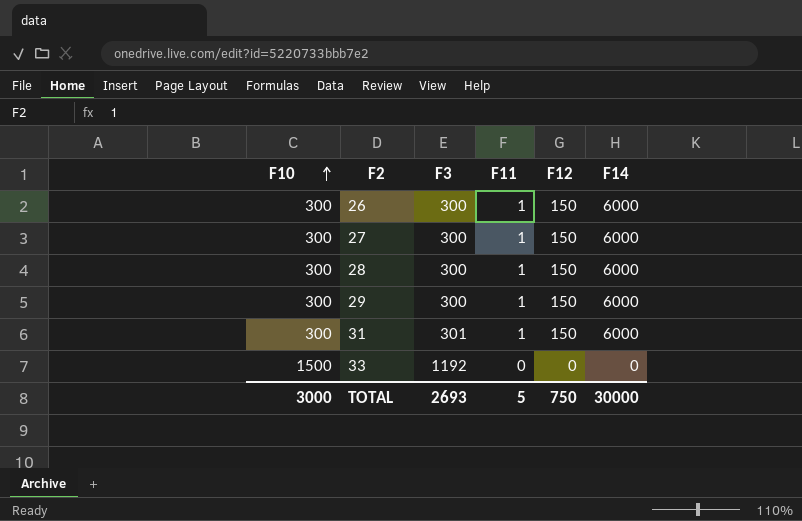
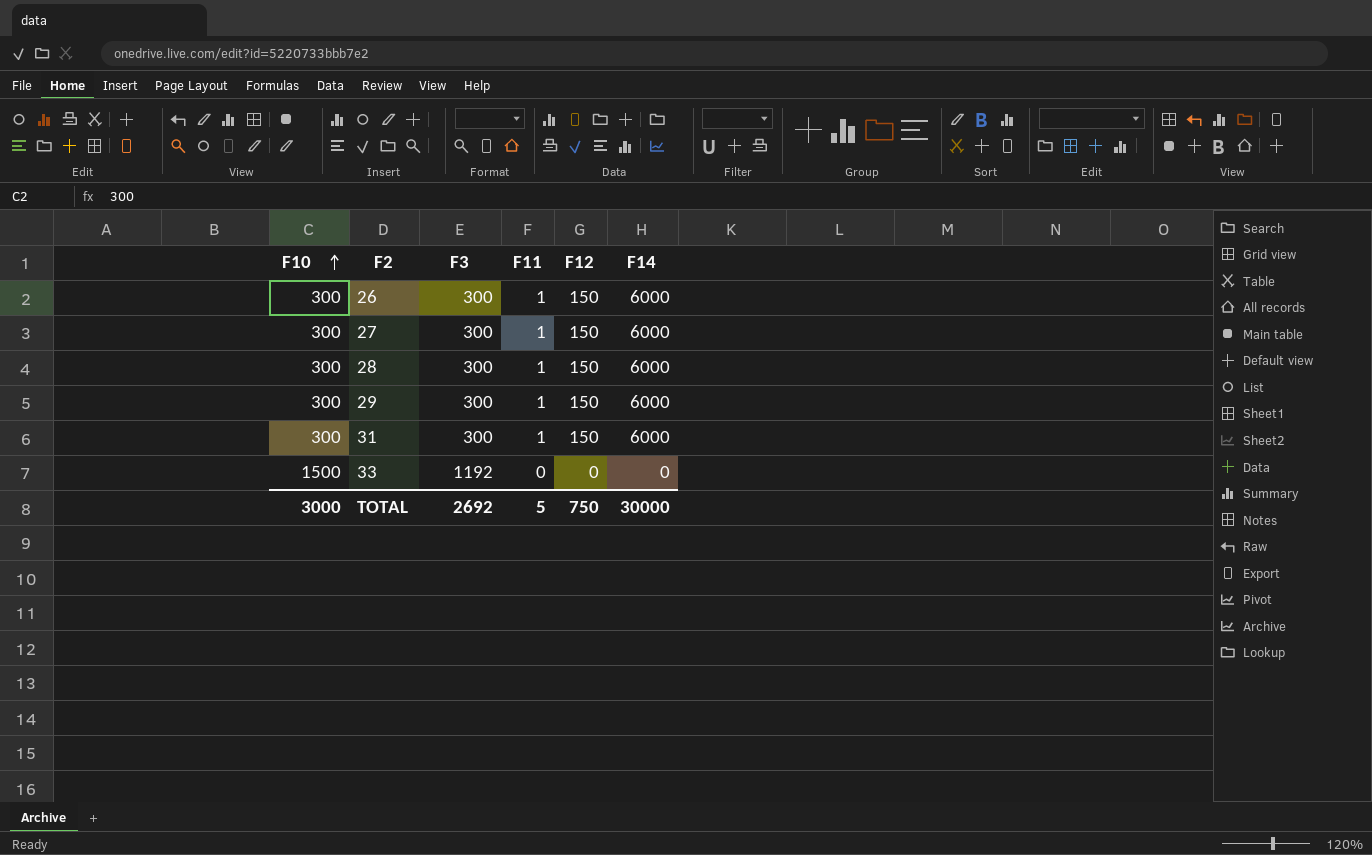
31 | F3: 301 -> 300
TOTAL | F3: 2693 -> 2692

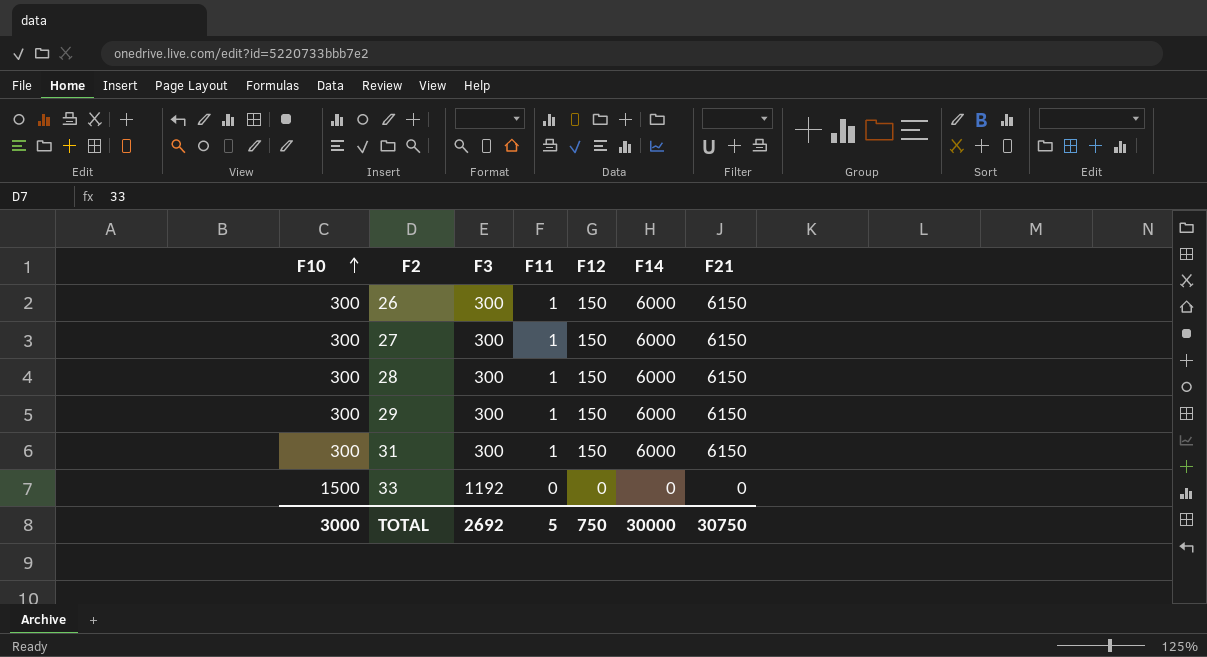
column F21 | position: none -> 7

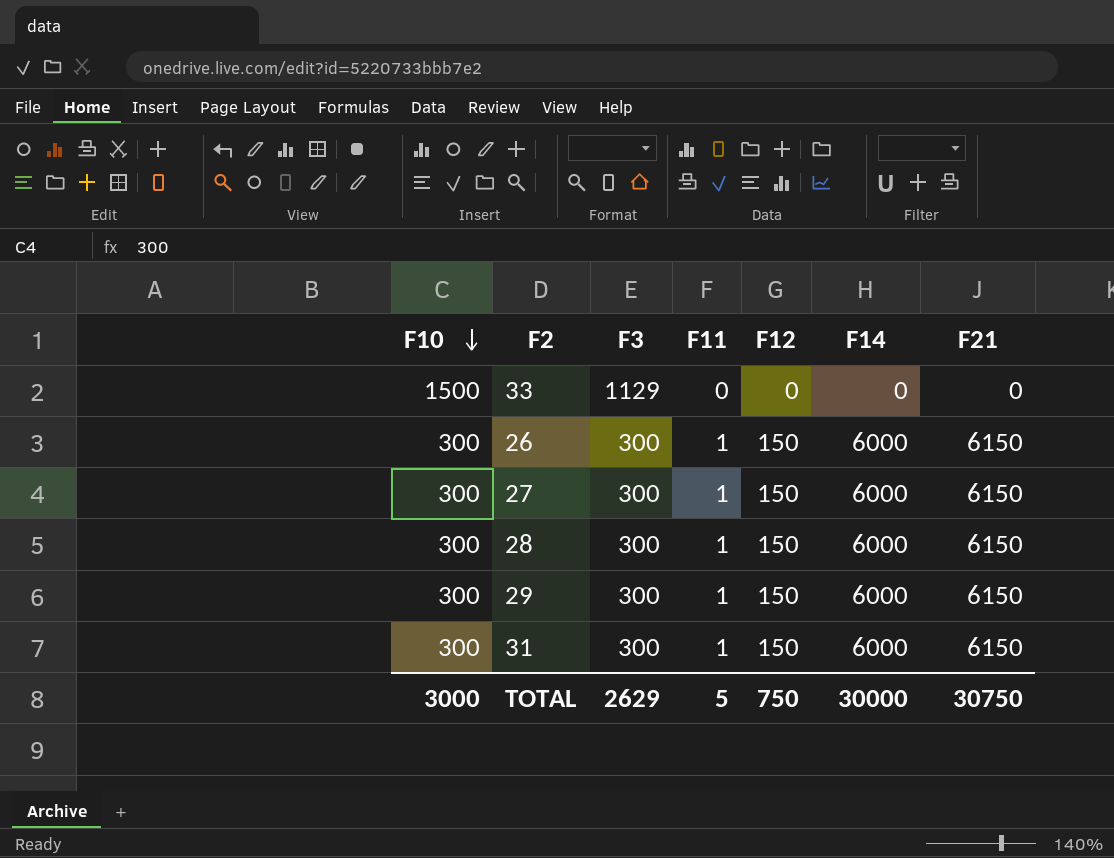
row order: F10 ascending -> F10 descending
33 | F3: 1192 -> 1129
TOTAL | F3: 2692 -> 2629

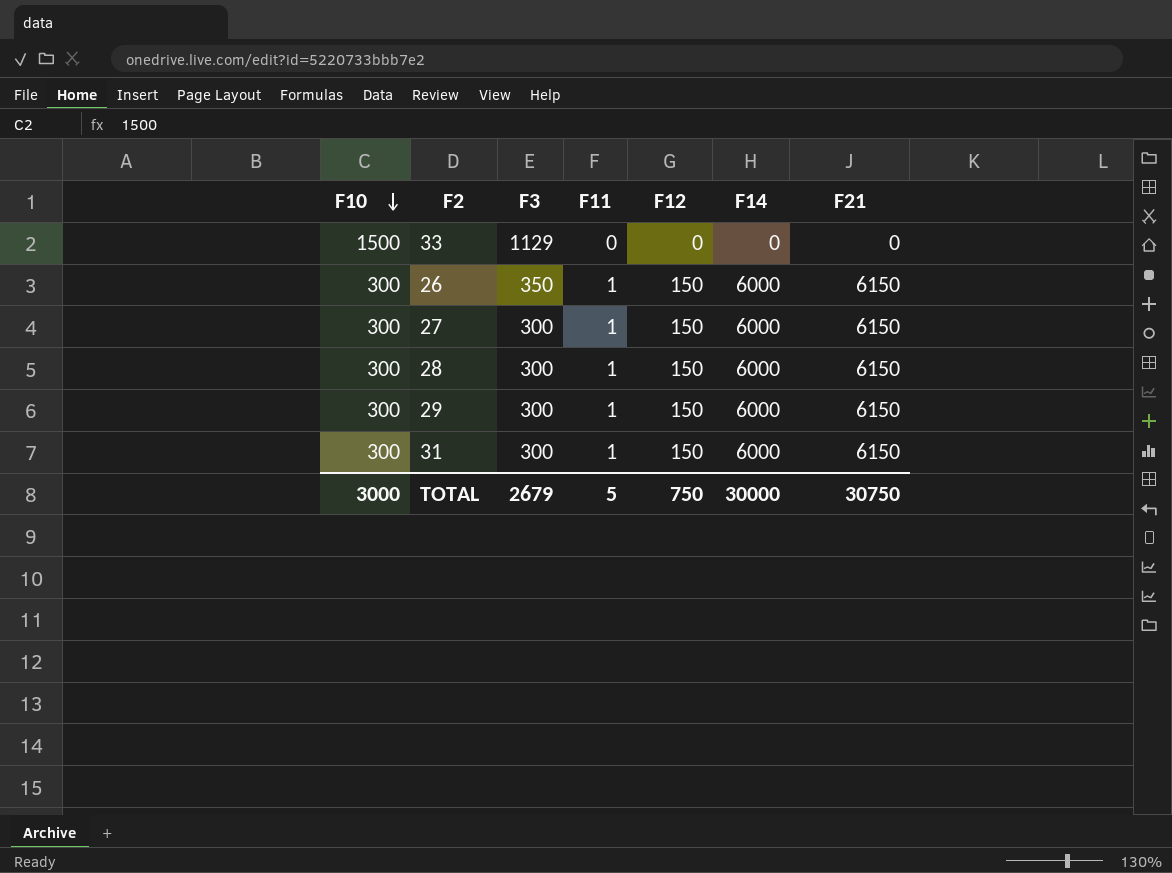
26 | F3: 300 -> 350
TOTAL | F3: 2629 -> 2679

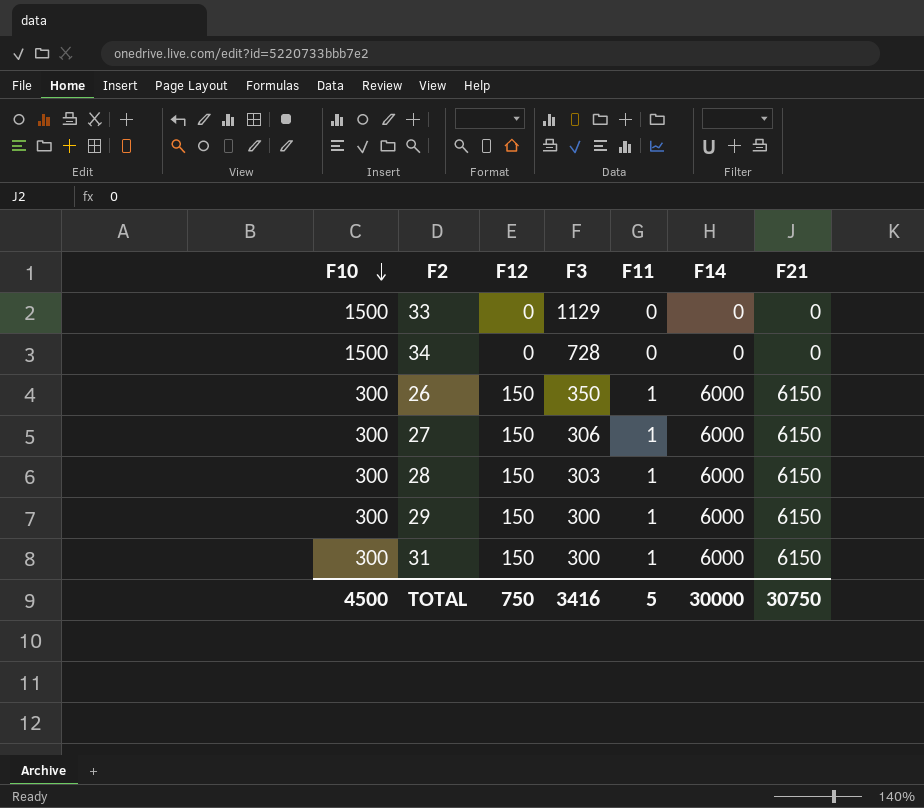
column F12 | position: 5 -> 3
row 34: none -> 1500 | 0 | 728 | 0 | 0 | 0
27 | F3: 300 -> 306
28 | F3: 300 -> 303
TOTAL | F10: 3000 -> 4500
TOTAL | F3: 2679 -> 3416

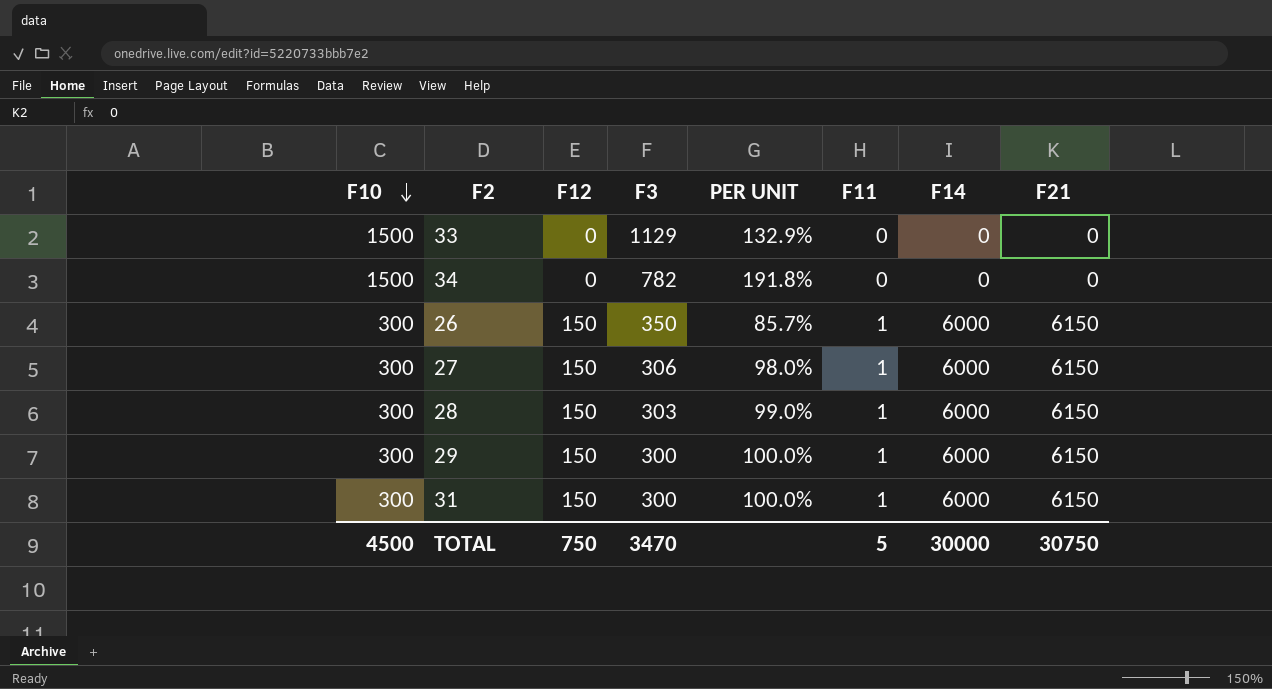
column PER UNIT | formula: none -> [F10] / [F3]
34 | F3: 728 -> 782
TOTAL | F3: 3416 -> 3470

